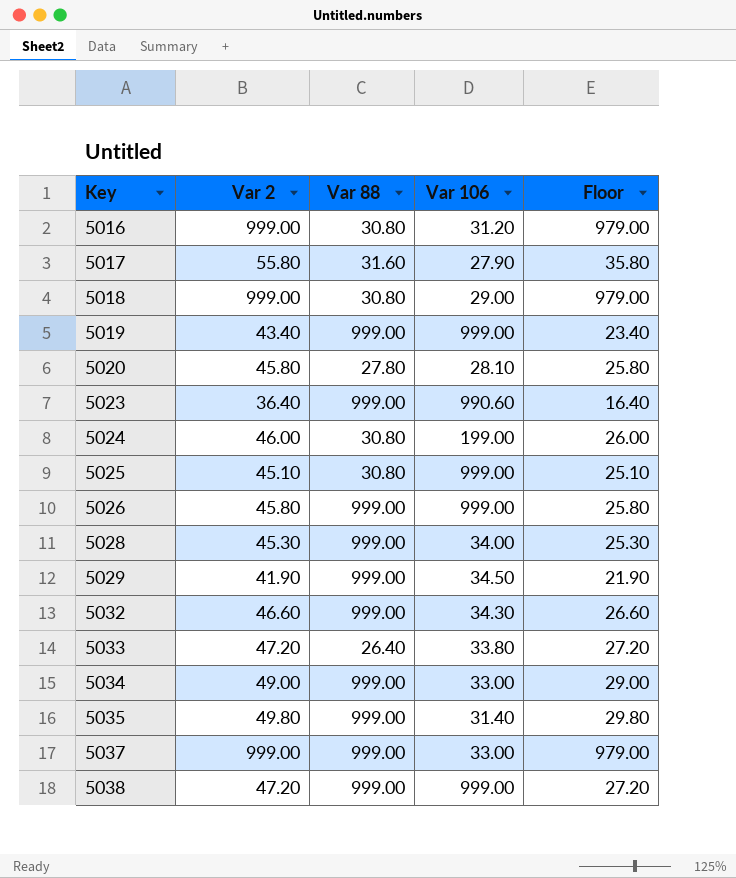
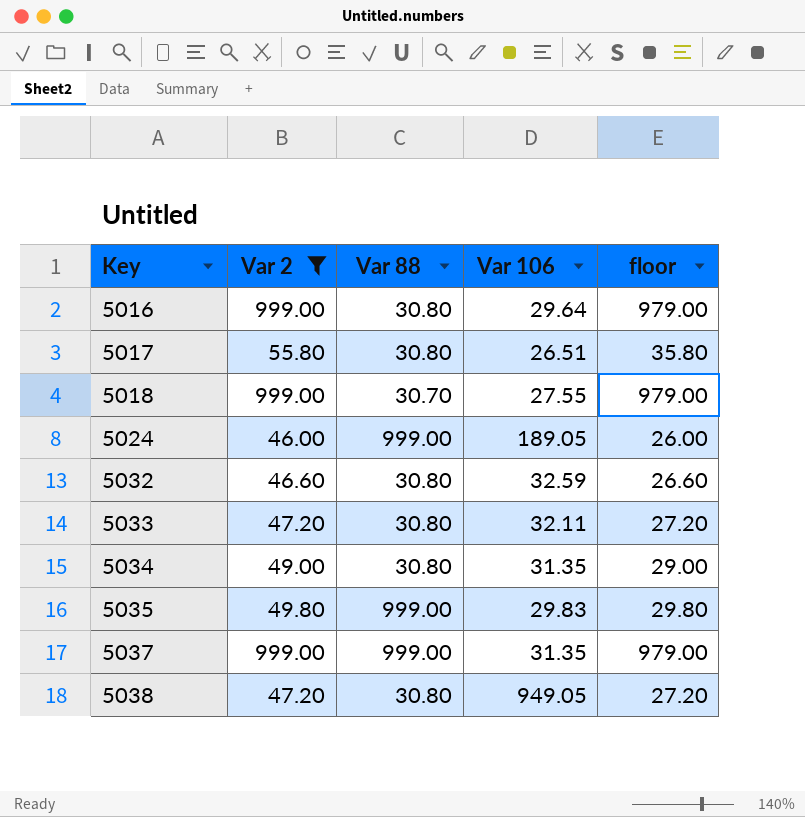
filter: none -> Var 2 >= 46.00
column name: Floor -> floor
5016 | Var 106: 31.20 -> 29.64
5017 | Var 88: 31.60 -> 30.80
5017 | Var 106: 27.90 -> 26.51
5018 | Var 88: 30.80 -> 30.70
5018 | Var 106: 29.00 -> 27.55
5024 | Var 88: 30.80 -> 999.00
5024 | Var 106: 199.00 -> 189.05
5032 | Var 88: 999.00 -> 30.80
5032 | Var 106: 34.30 -> 32.59
5033 | Var 88: 26.40 -> 30.80
5033 | Var 106: 33.80 -> 32.11
5034 | Var 88: 999.00 -> 30.80
5034 | Var 106: 33.00 -> 31.35
5035 | Var 106: 31.40 -> 29.83
5037 | Var 106: 33.00 -> 31.35
5038 | Var 88: 999.00 -> 30.80
5038 | Var 106: 999.00 -> 949.05

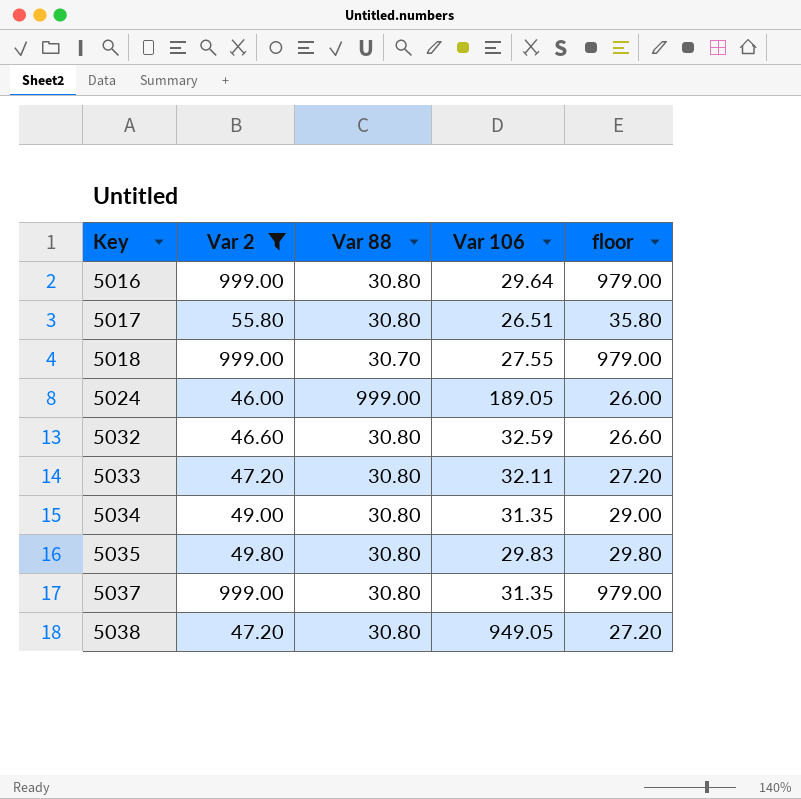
5035 | Var 88: 999.00 -> 30.80
5037 | Var 88: 999.00 -> 30.80

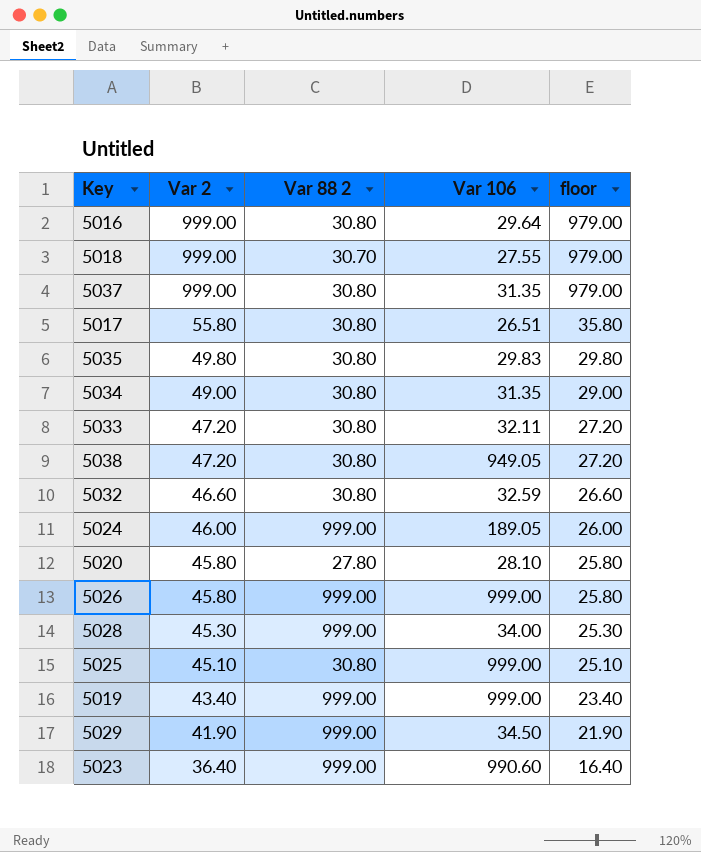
filter: Var 2 >= 46.00 -> none
row order: Key ascending -> Var 2 descending
column name: Var 88 -> Var 88 2

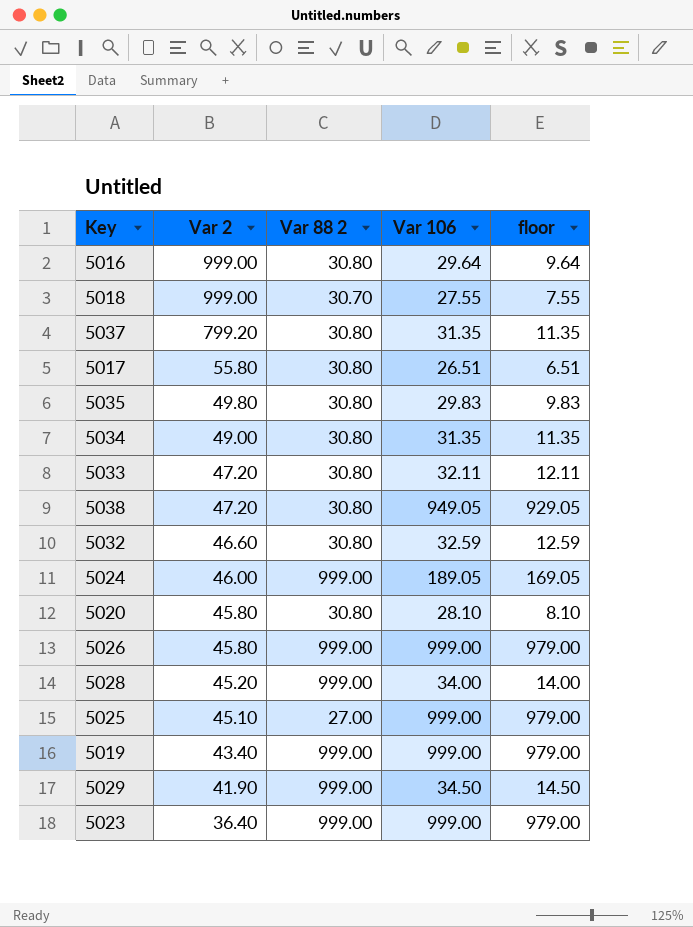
column floor | formula: [Var 2] - 20 -> [Var 106] - 20
5037 | Var 2: 999.00 -> 799.20
5020 | Var 88 2: 27.80 -> 30.80
5028 | Var 2: 45.30 -> 45.20
5025 | Var 88 2: 30.80 -> 27.00
5023 | Var 106: 990.60 -> 999.00

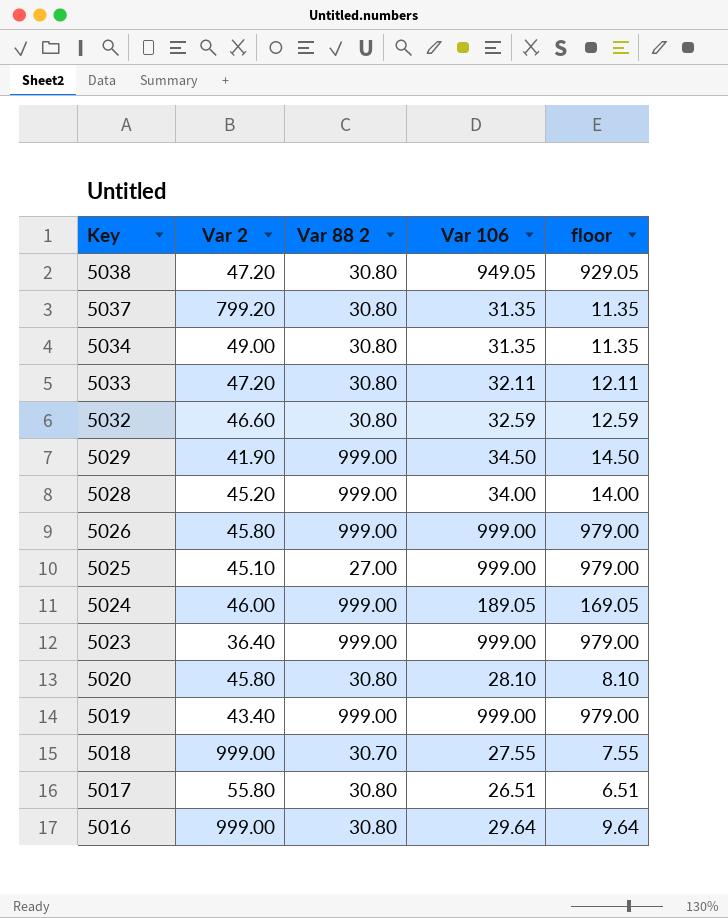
row order: Var 2 descending -> Key descending
row 5035: 49.80 | 30.80 | 29.83 | 9.83 -> none

